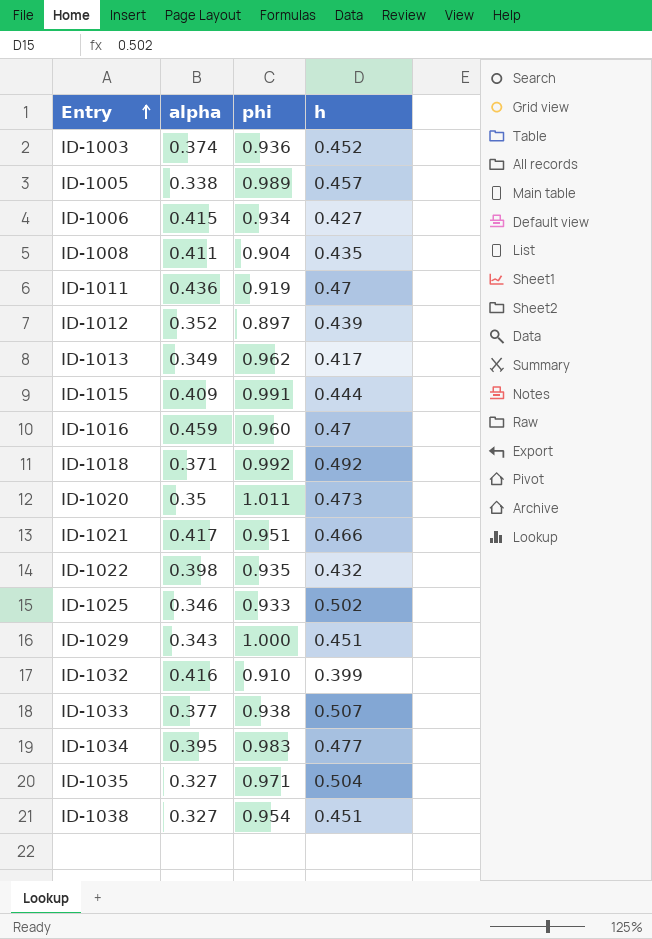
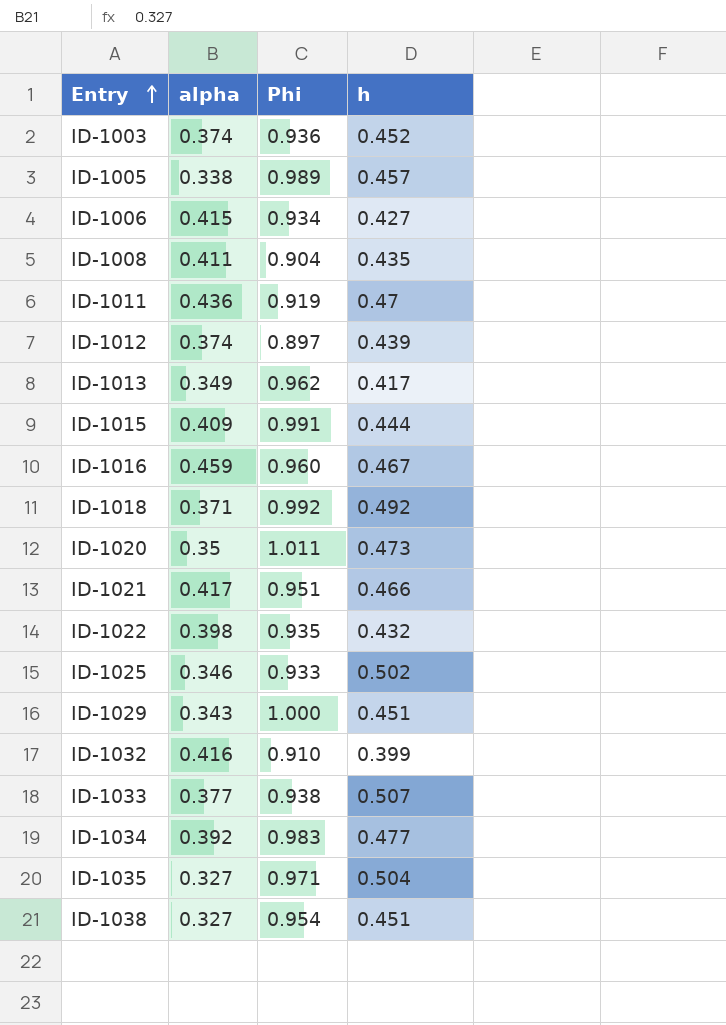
column name: phi -> Phi
ID-1012 | alpha: 0.352 -> 0.374
ID-1016 | h: 0.47 -> 0.467
ID-1034 | alpha: 0.395 -> 0.392

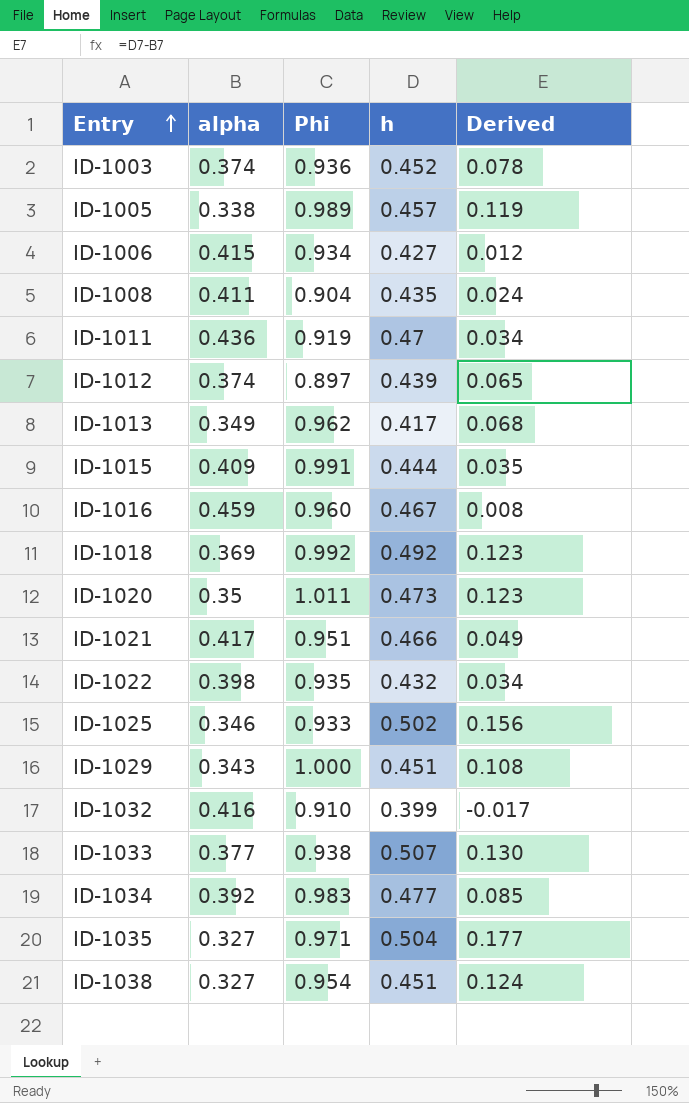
column Derived | formula: none -> [h] - [alpha]
ID-1018 | alpha: 0.371 -> 0.369

